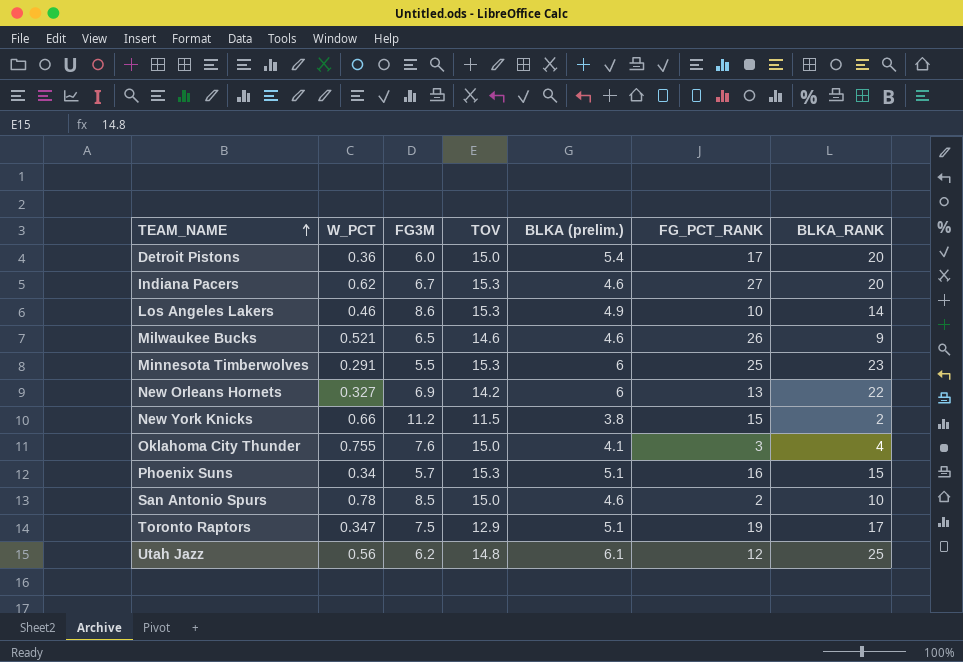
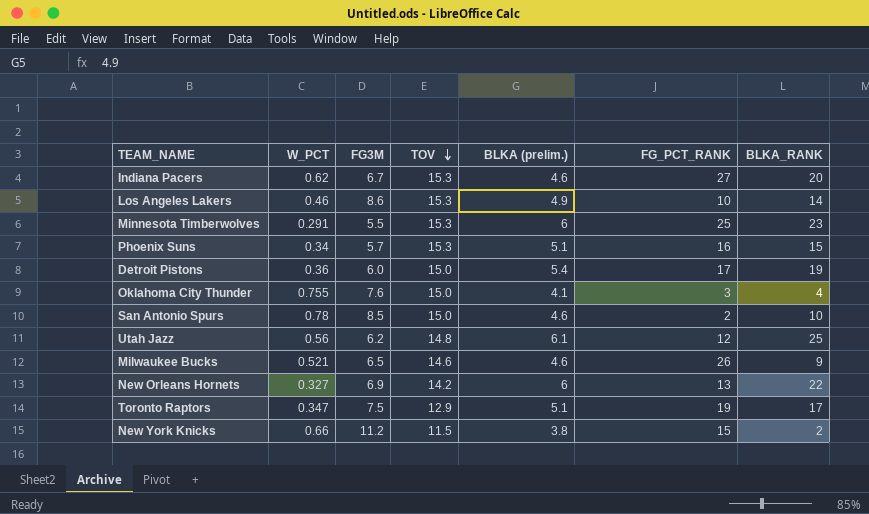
row order: TEAM_NAME ascending -> TOV descending
Detroit Pistons | BLKA_RANK: 20 -> 19

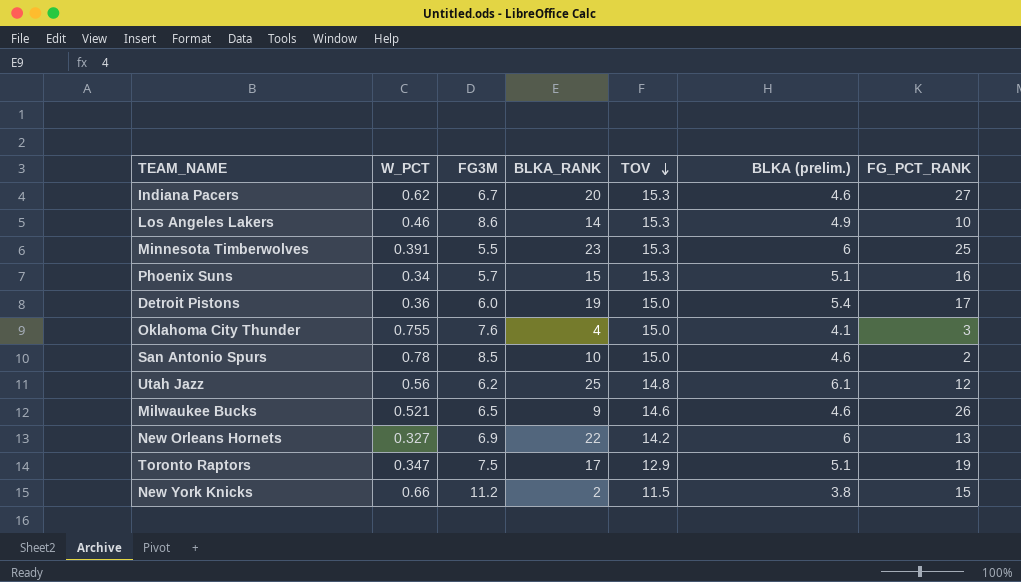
column BLKA_RANK | position: 7 -> 4
Minnesota Timberwolves | W_PCT: 0.291 -> 0.391

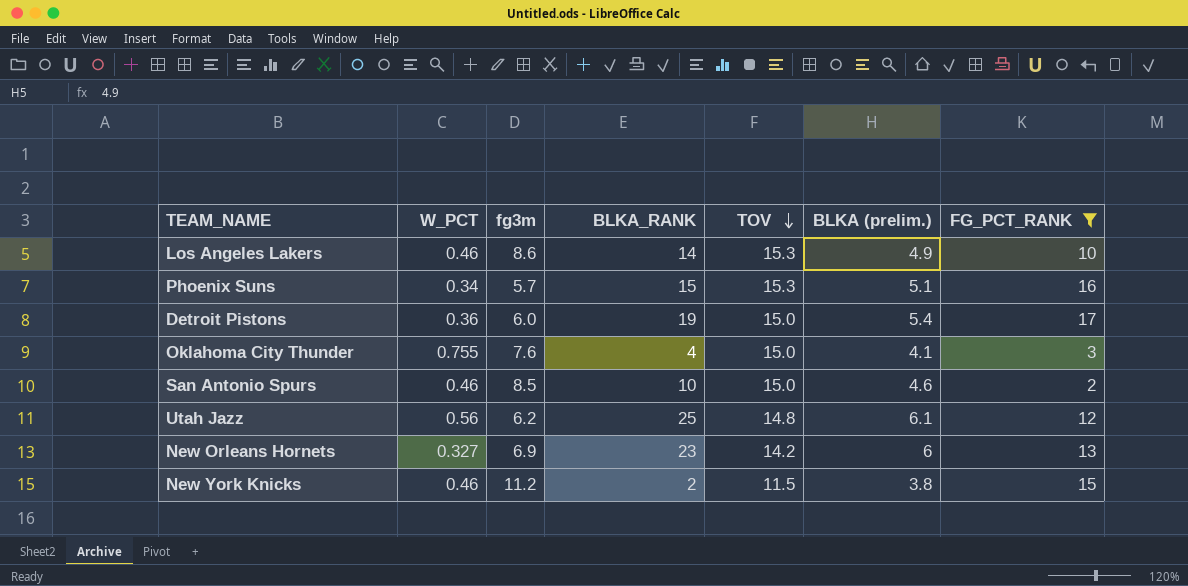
filter: none -> FG_PCT_RANK <= 17
column name: FG3M -> fg3m
San Antonio Spurs | W_PCT: 0.78 -> 0.46
New Orleans Hornets | BLKA_RANK: 22 -> 23
New York Knicks | W_PCT: 0.66 -> 0.46

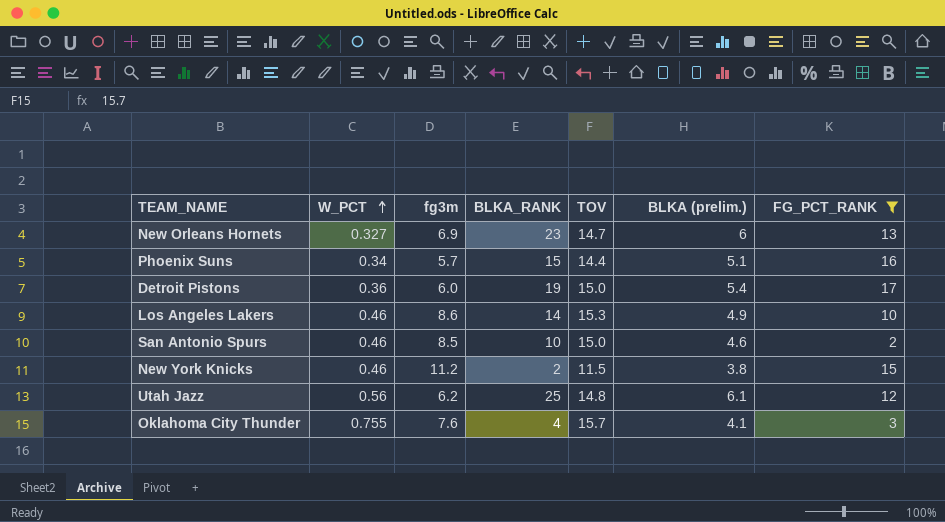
row order: TOV descending -> W_PCT ascending
New Orleans Hornets | TOV: 14.2 -> 14.7
Phoenix Suns | TOV: 15.3 -> 14.4
Oklahoma City Thunder | TOV: 15.0 -> 15.7

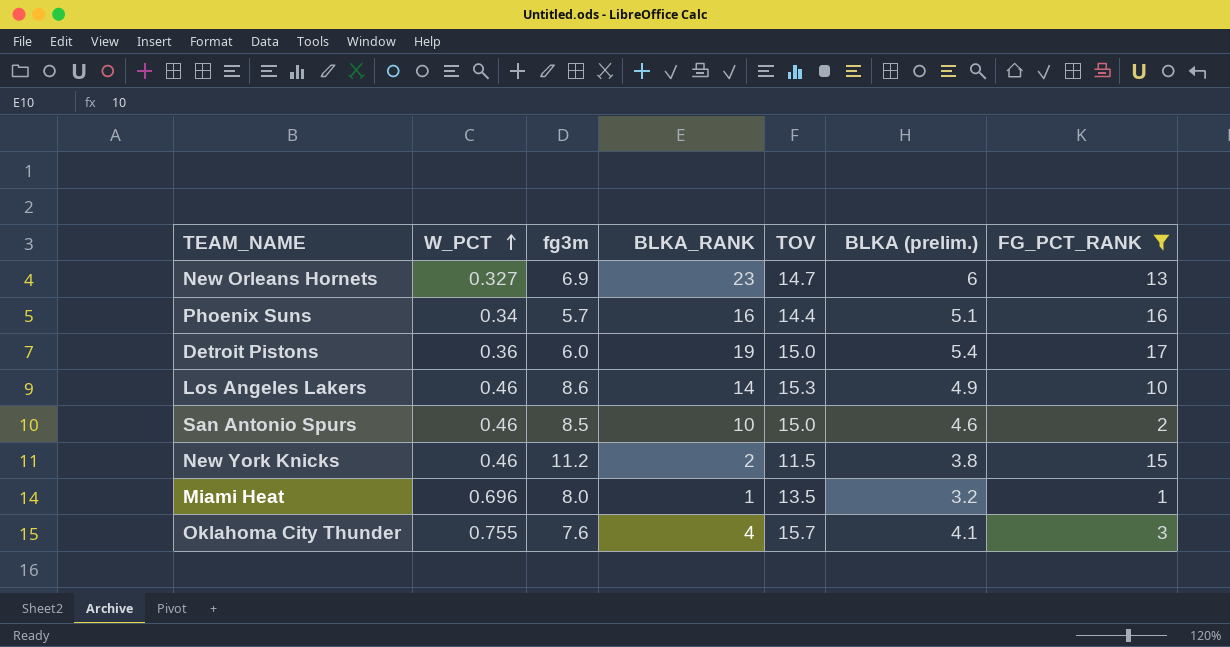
row Utah Jazz: 0.56 | 6.2 | 25 | 14.8 | 6.1 | 12 -> none
Phoenix Suns | BLKA_RANK: 15 -> 16
row Miami Heat: none -> 0.696 | 8.0 | 1 | 13.5 | 3.2 | 1

